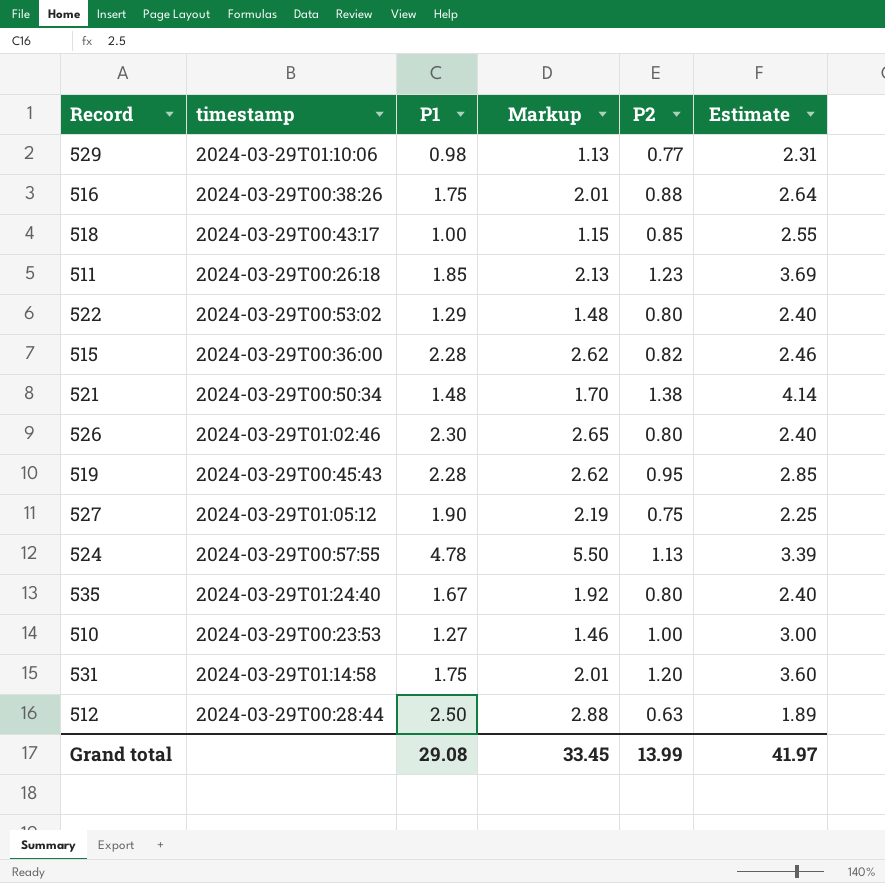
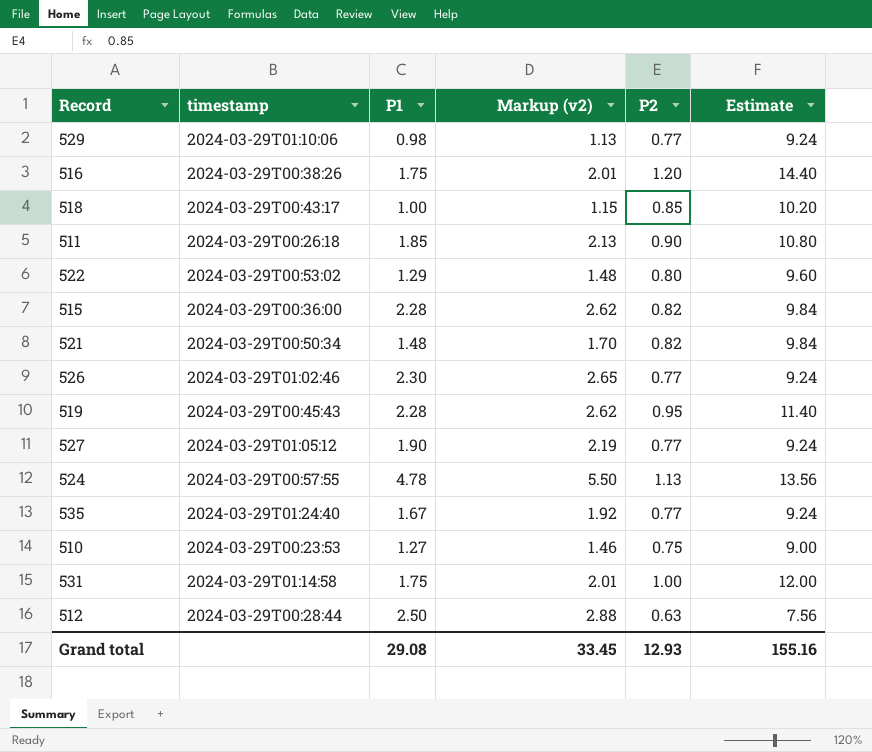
column name: Markup -> Markup (v2)
column Estimate | formula: [P2] * 3 -> [P2] * 12
516 | P2: 0.88 -> 1.20
511 | P2: 1.23 -> 0.90
521 | P2: 1.38 -> 0.82
526 | P2: 0.80 -> 0.77
527 | P2: 0.75 -> 0.77
535 | P2: 0.80 -> 0.77
510 | P2: 1.00 -> 0.75
531 | P2: 1.20 -> 1.00
Grand total | P2: 13.99 -> 12.93
Grand total | Estimate: 41.97 -> 155.16

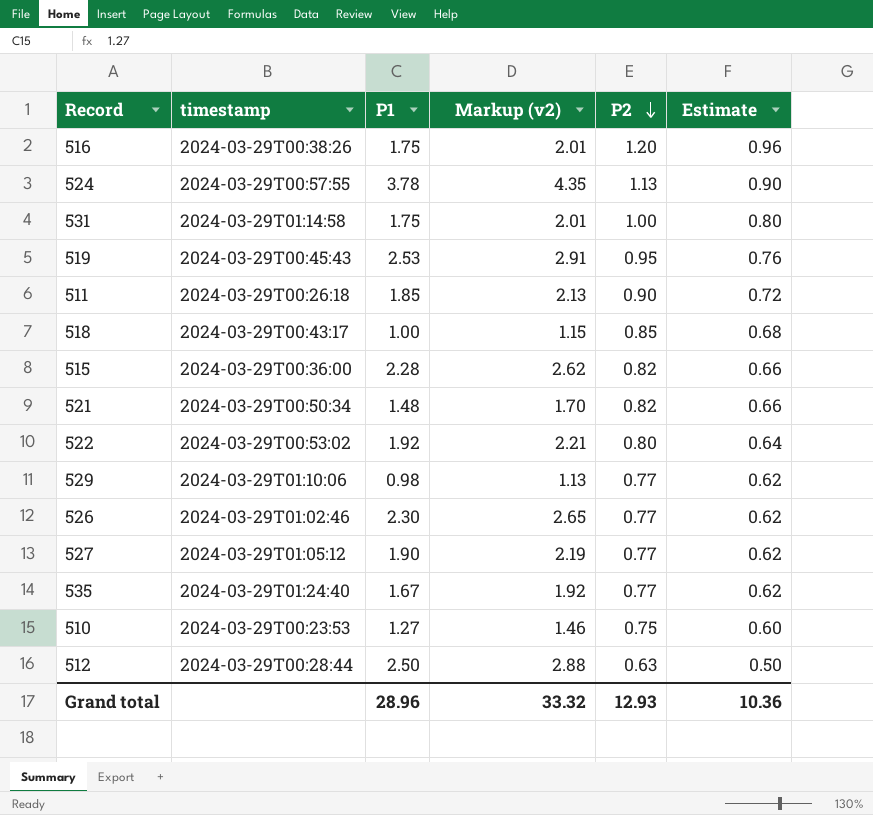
row order: none -> P2 descending
column Estimate | formula: [P2] * 12 -> [P2] * 0.8
524 | P1: 4.78 -> 3.78
524 | Markup (v2): 5.50 -> 4.35
519 | P1: 2.28 -> 2.53
519 | Markup (v2): 2.62 -> 2.91
522 | P1: 1.29 -> 1.92
522 | Markup (v2): 1.48 -> 2.21
Grand total | P1: 29.08 -> 28.96
Grand total | Markup (v2): 33.45 -> 33.32
Grand total | Estimate: 155.16 -> 10.36

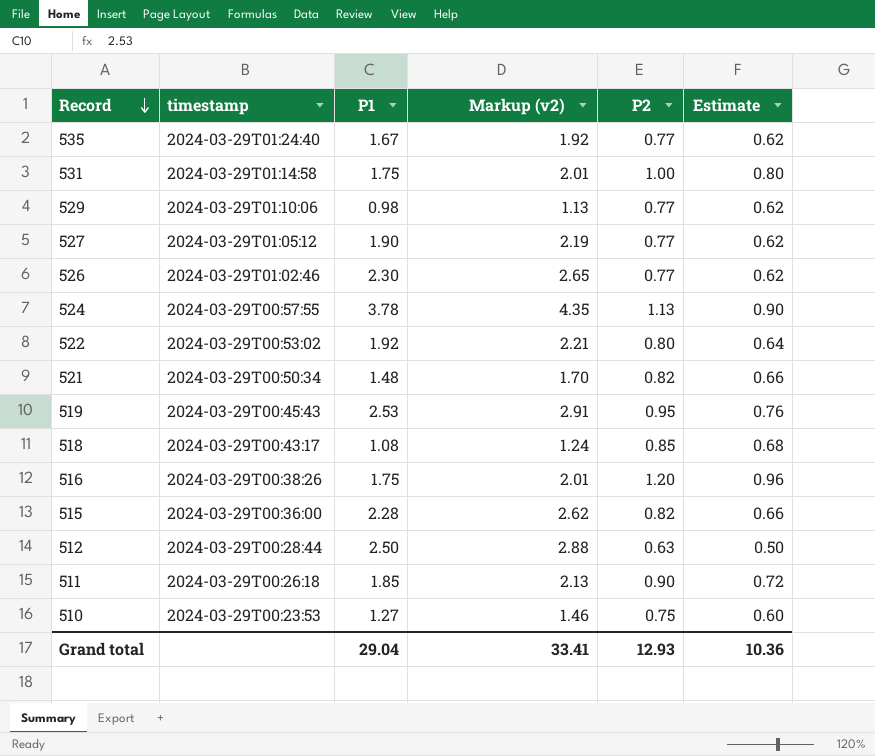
row order: P2 descending -> Record descending
518 | P1: 1.00 -> 1.08
518 | Markup (v2): 1.15 -> 1.24
Grand total | P1: 28.96 -> 29.04
Grand total | Markup (v2): 33.32 -> 33.41

